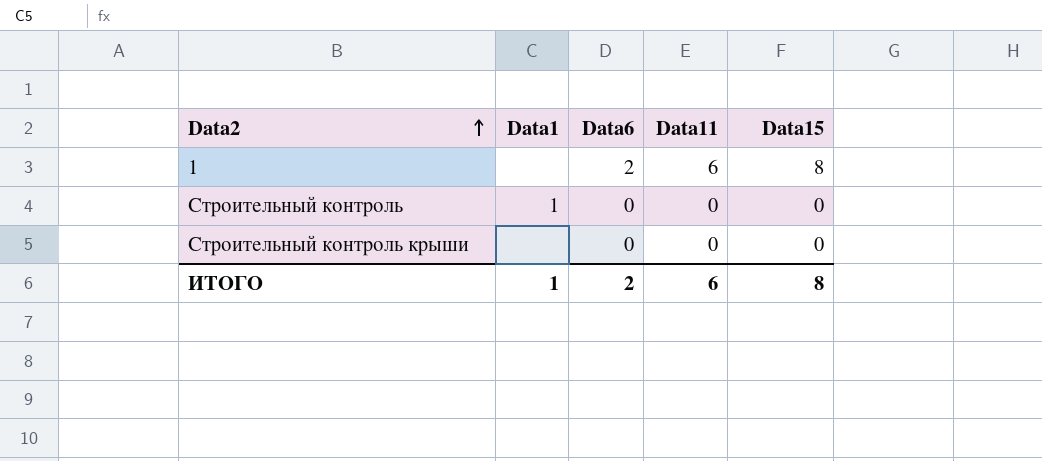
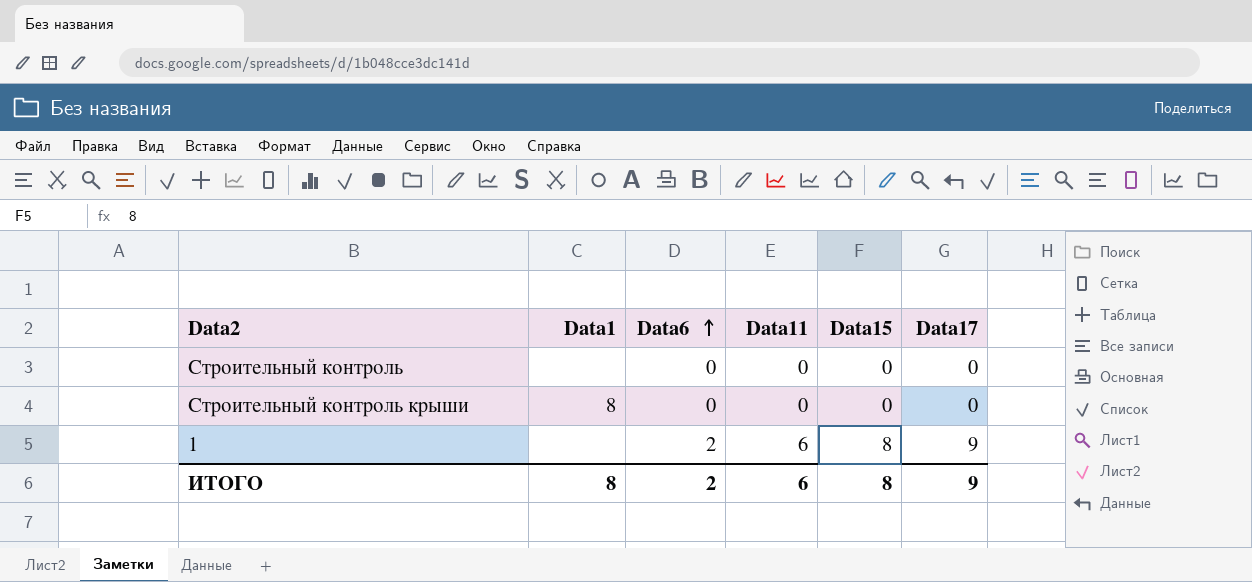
row order: Data2 ascending -> Data6 ascending
column Data17 | position: none -> 6
Строительный контроль | Data1: 1 -> none
Строительный контроль крыши | Data1: none -> 8
ИТОГО | Data1: 1 -> 8

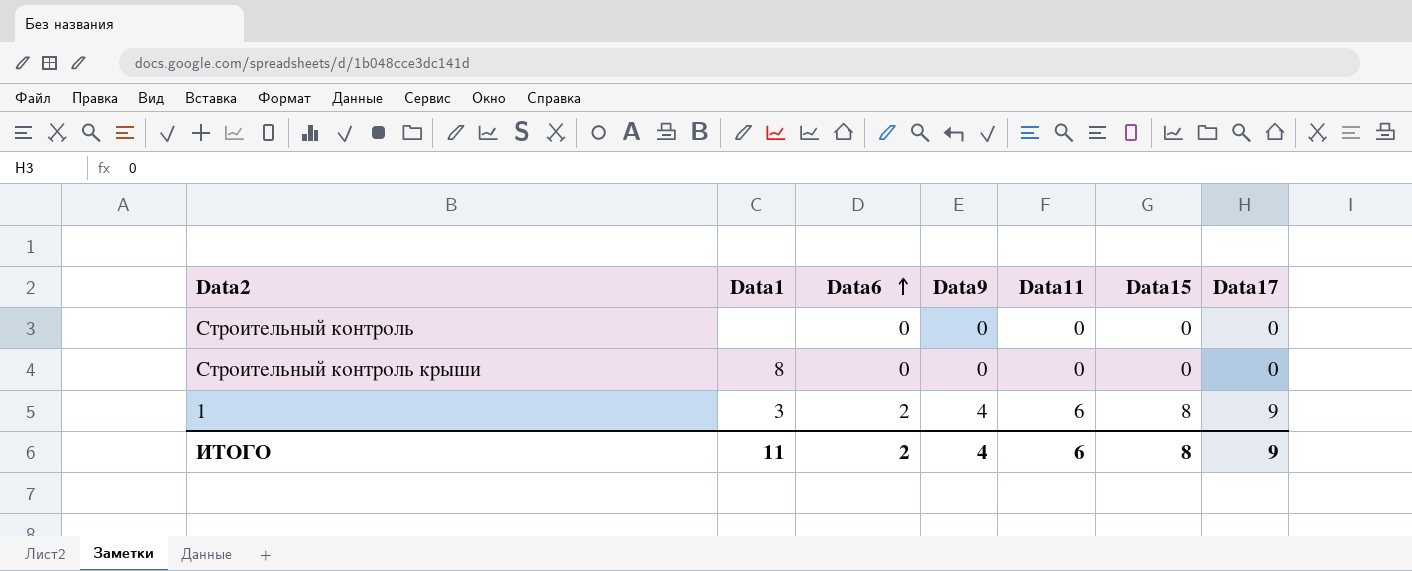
column Data9 | position: none -> 4
1 | Data1: none -> 3
ИТОГО | Data1: 8 -> 11

